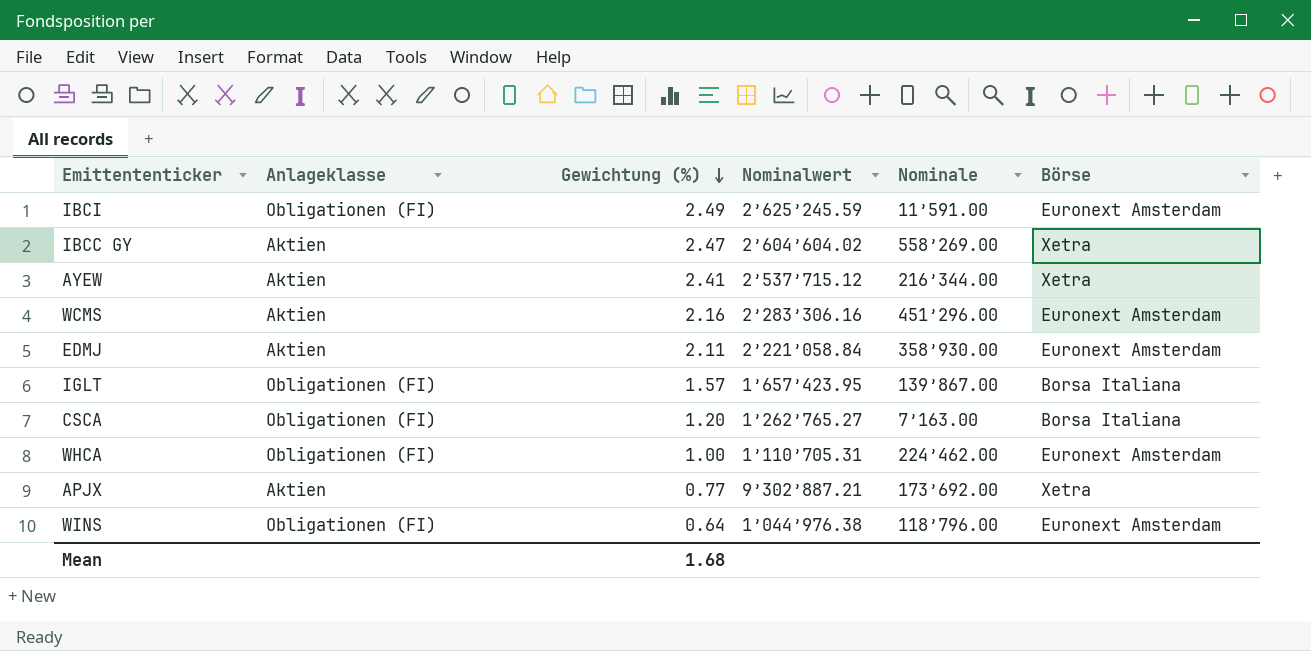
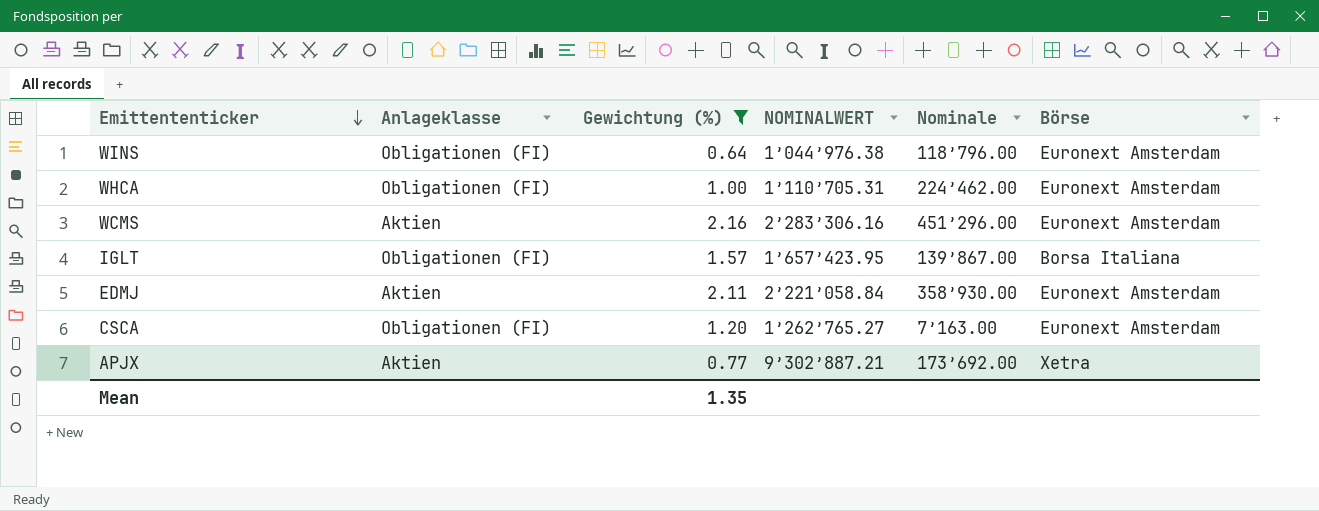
filter: none -> Gewichtung (%) <= 2.16
row order: Gewichtung (%) descending -> Emittententicker descending
column name: Nominalwert -> NOMINALWERT
CSCA | Börse: Borsa Italiana -> Euronext Amsterdam
Mean | Gewichtung (%): 1.68 -> 1.35

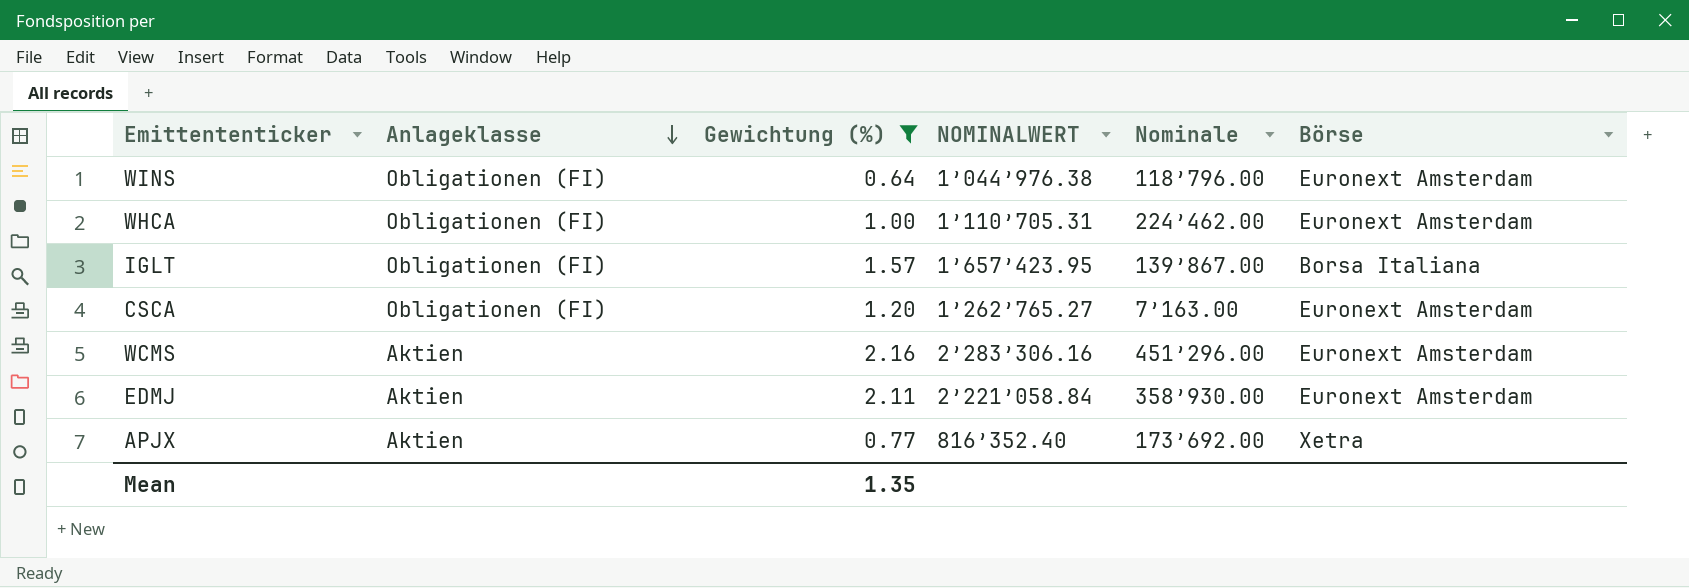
row order: Emittententicker descending -> Anlageklasse descending
APJX | NOMINALWERT: 9’302’887.21 -> 816’352.40

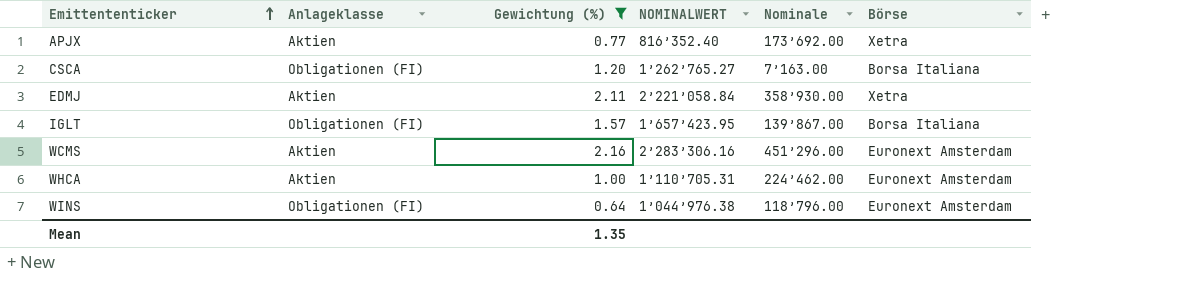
row order: Anlageklasse descending -> Emittententicker ascending
CSCA | Börse: Euronext Amsterdam -> Borsa Italiana
EDMJ | Börse: Euronext Amsterdam -> Xetra
WHCA | Anlageklasse: Obligationen (FI) -> Aktien

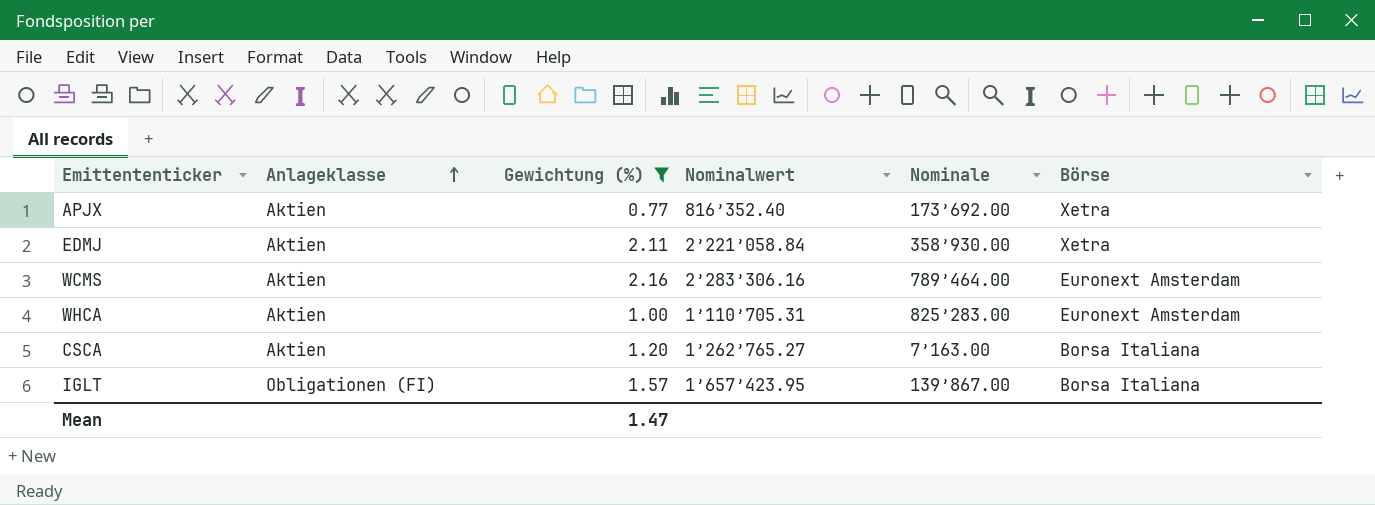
row order: Emittententicker ascending -> Anlageklasse ascending
column name: NOMINALWERT -> Nominalwert
row WINS: Obligationen (FI) | 0.64 | 1’044’976.38 | 118’796.00 | Euronext Amsterdam -> none
WCMS | Nominale: 451’296.00 -> 789’464.00
WHCA | Nominale: 224’462.00 -> 825’283.00
CSCA | Anlageklasse: Obligationen (FI) -> Aktien
Mean | Gewichtung (%): 1.35 -> 1.47

